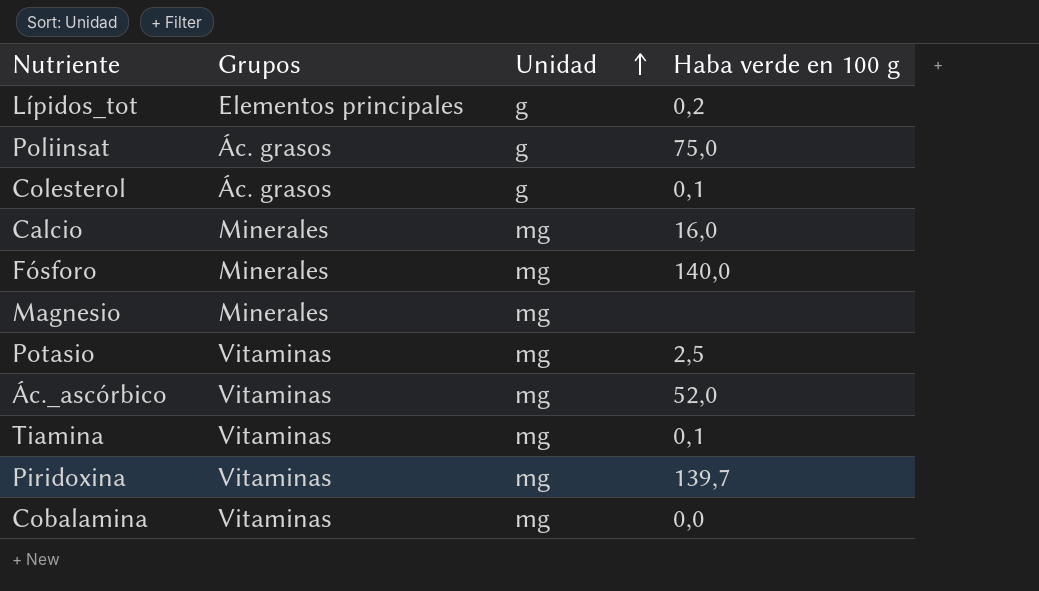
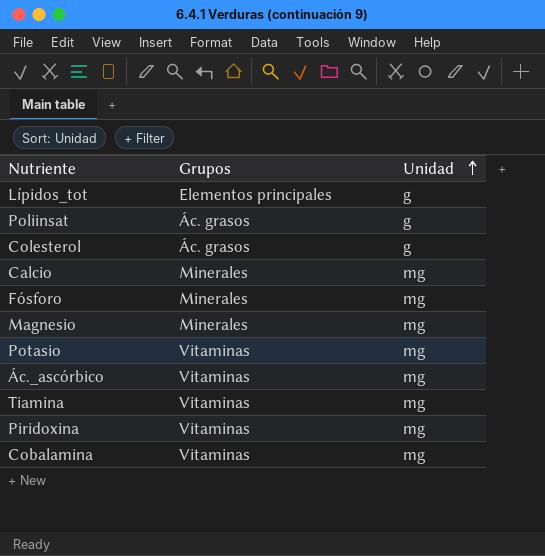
column Haba verde en 100 g | position: 4 -> none

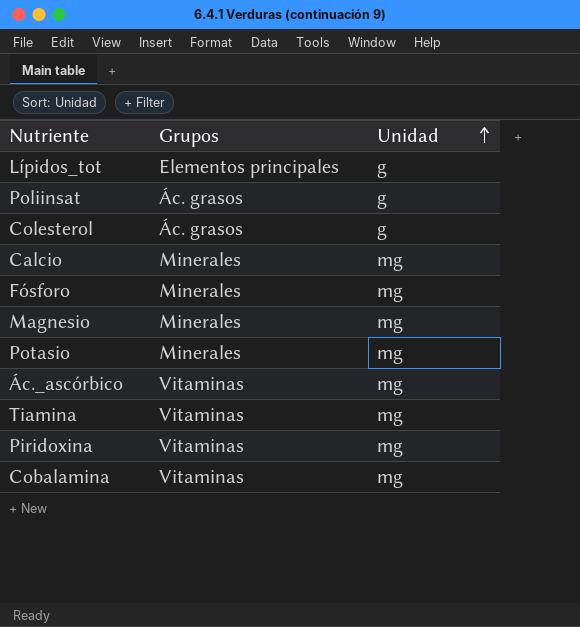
Potasio | Grupos: Vitaminas -> Minerales

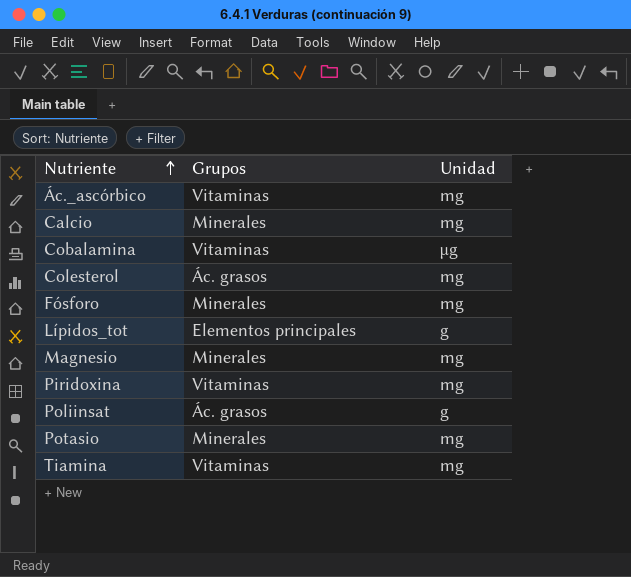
row order: Unidad ascending -> Nutriente ascending
Cobalamina | Unidad: mg -> µg
Colesterol | Unidad: g -> mg

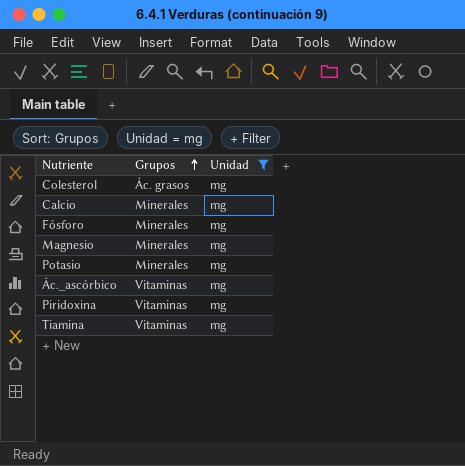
filter: none -> Unidad = mg
row order: Nutriente ascending -> Grupos ascending

